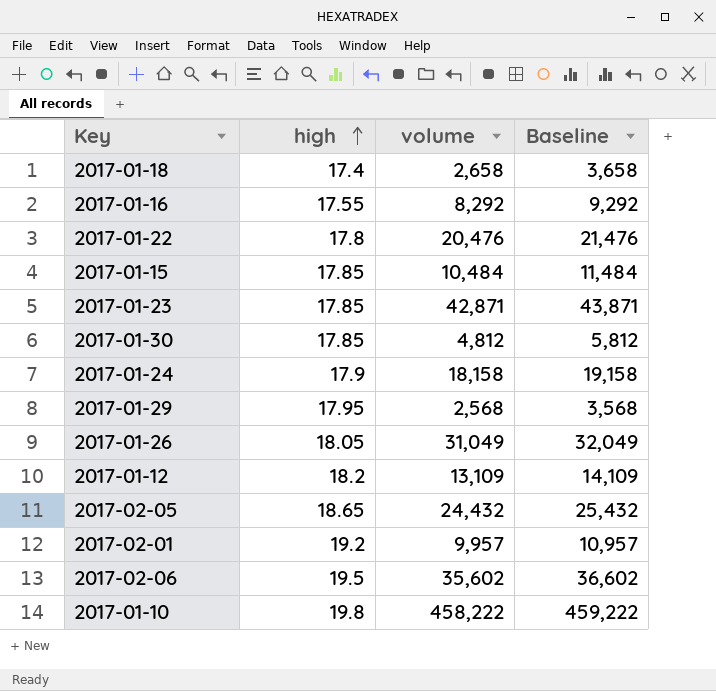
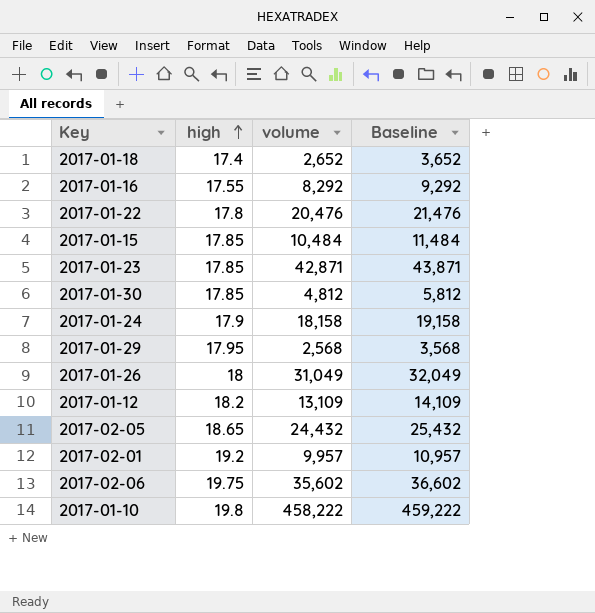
2017-01-18 | volume: 2,658 -> 2,652
2017-01-18 | Baseline: 3,658 -> 3,652
2017-01-26 | high: 18.05 -> 18
2017-02-06 | high: 19.5 -> 19.75

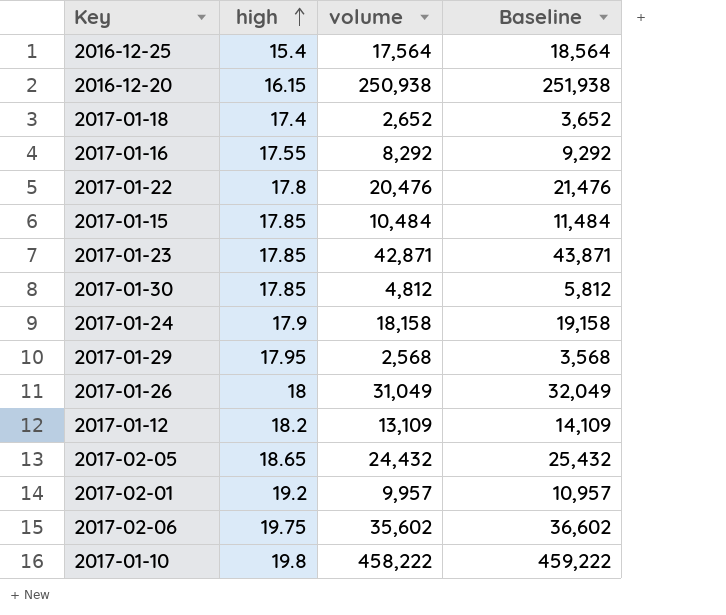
row 2016-12-25: none -> 15.4 | 17,564 | 18,564
row 2016-12-20: none -> 16.15 | 250,938 | 251,938

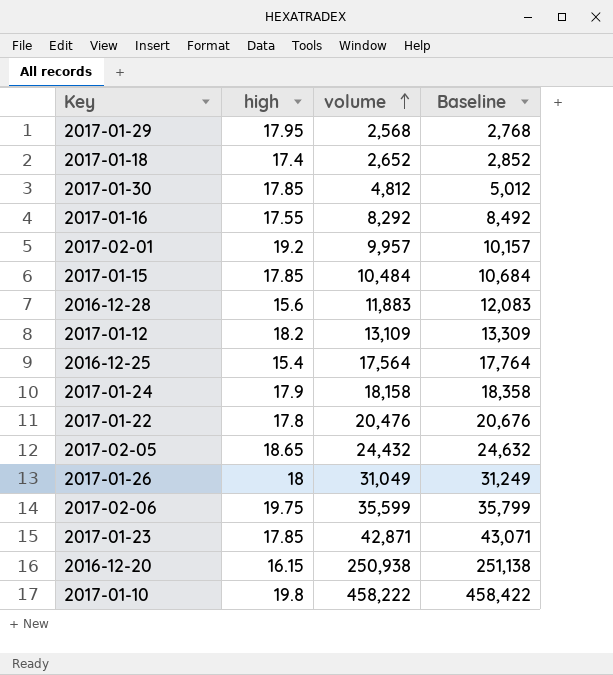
row order: high ascending -> volume ascending
column Baseline | formula: [volume] + 1000 -> [volume] + 200
row 2016-12-28: none -> 15.6 | 11,883 | 12,083
2017-02-06 | volume: 35,602 -> 35,599

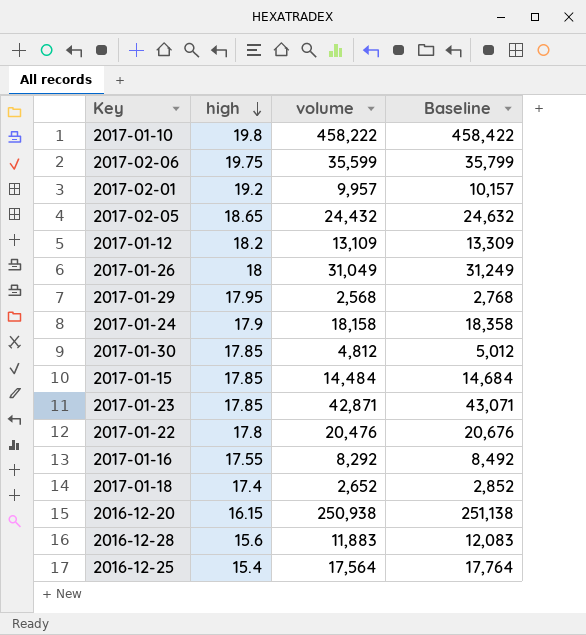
row order: volume ascending -> high descending
2017-01-15 | volume: 10,484 -> 14,484
2017-01-15 | Baseline: 10,684 -> 14,684

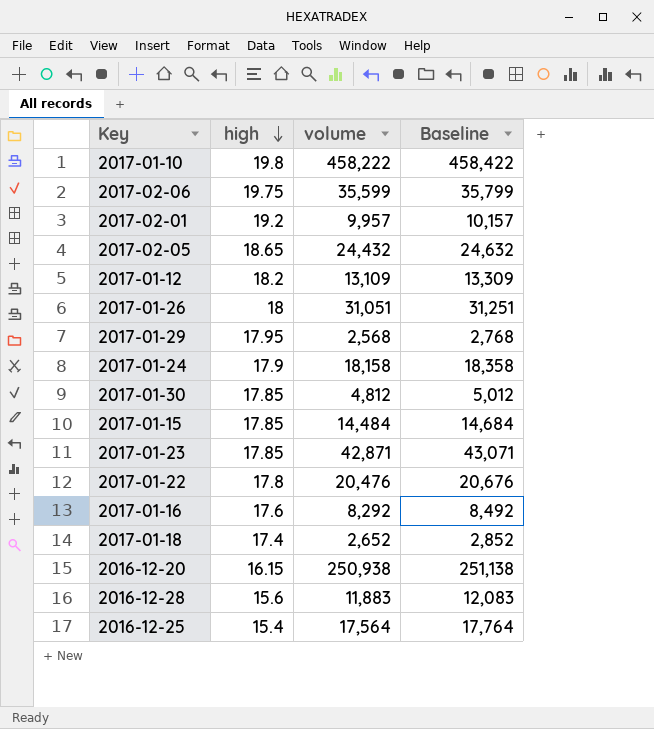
2017-01-26 | volume: 31,049 -> 31,051
2017-01-26 | Baseline: 31,249 -> 31,251
2017-01-16 | high: 17.55 -> 17.6

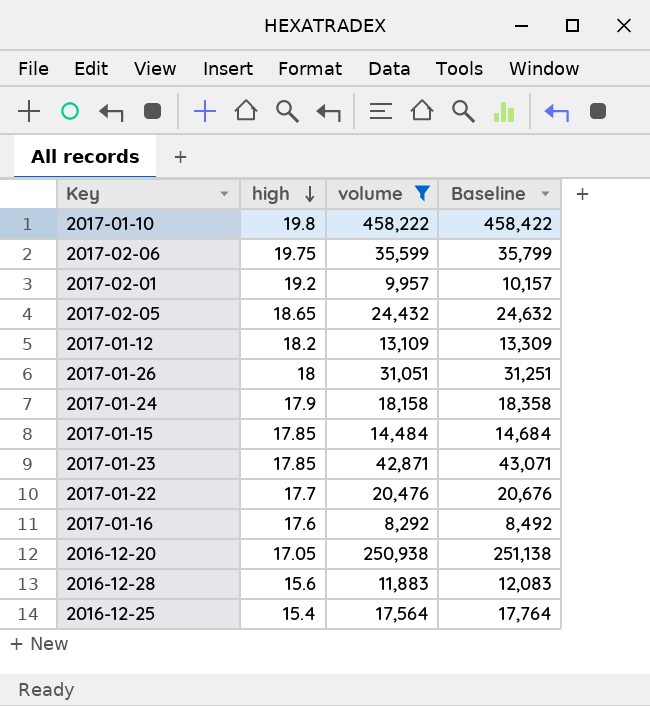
filter: none -> volume >= 8,292
2017-01-22 | high: 17.8 -> 17.7
2016-12-20 | high: 16.15 -> 17.05

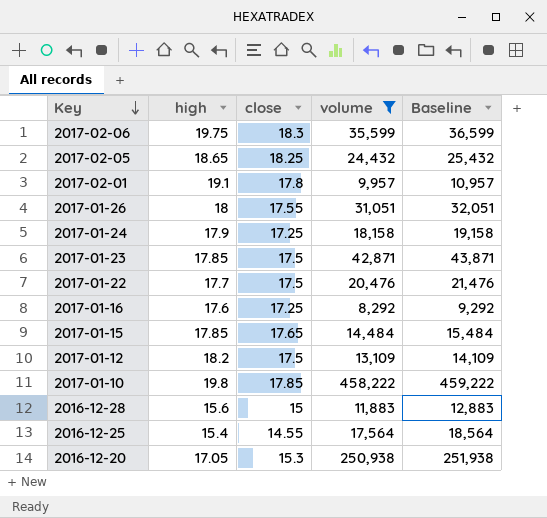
row order: high descending -> Key descending
column close | position: none -> 3
column Baseline | formula: [volume] + 200 -> [volume] + 1000
2017-02-01 | high: 19.2 -> 19.1

